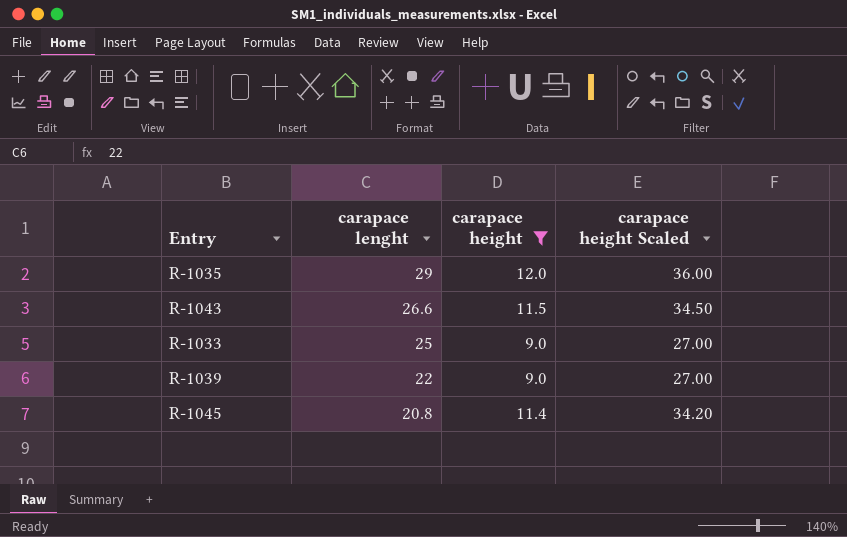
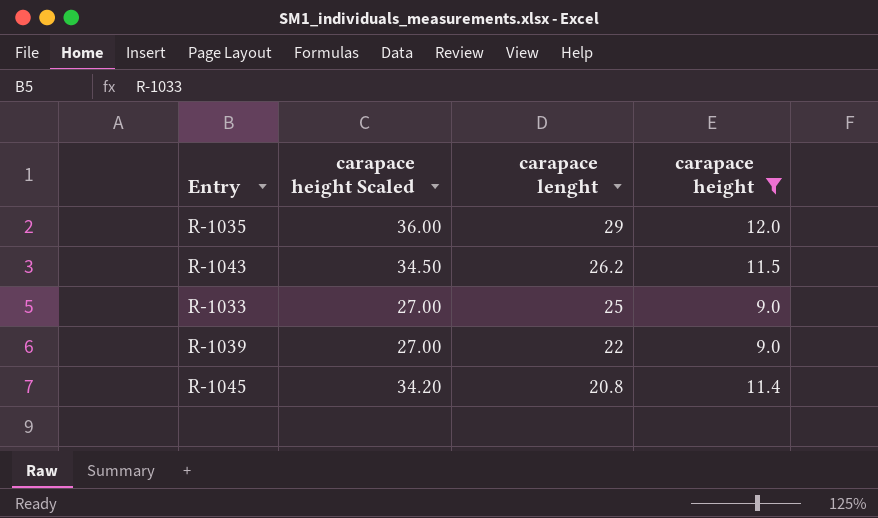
column carapace height Scaled | position: 4 -> 2
R-1043 | carapace lenght: 26.6 -> 26.2

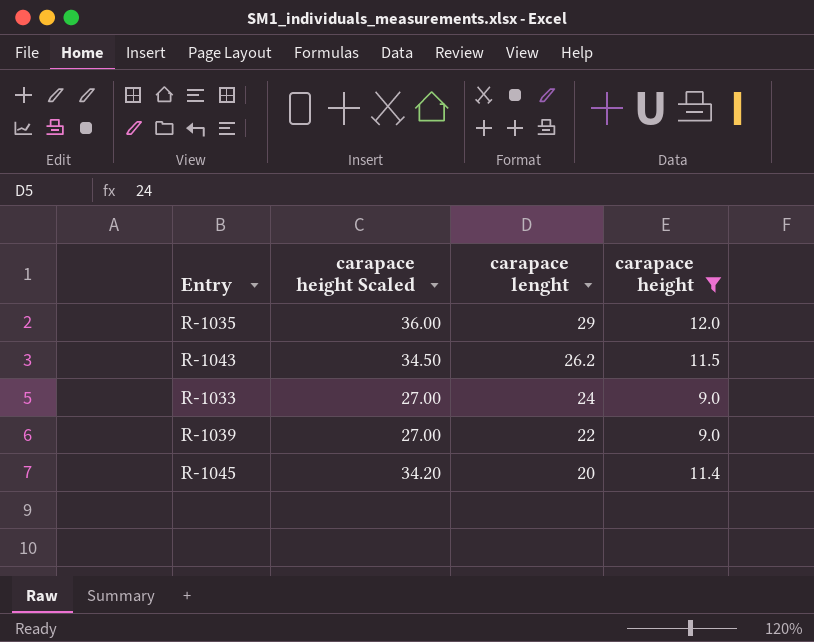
R-1033 | carapace lenght: 25 -> 24
R-1045 | carapace lenght: 20.8 -> 20

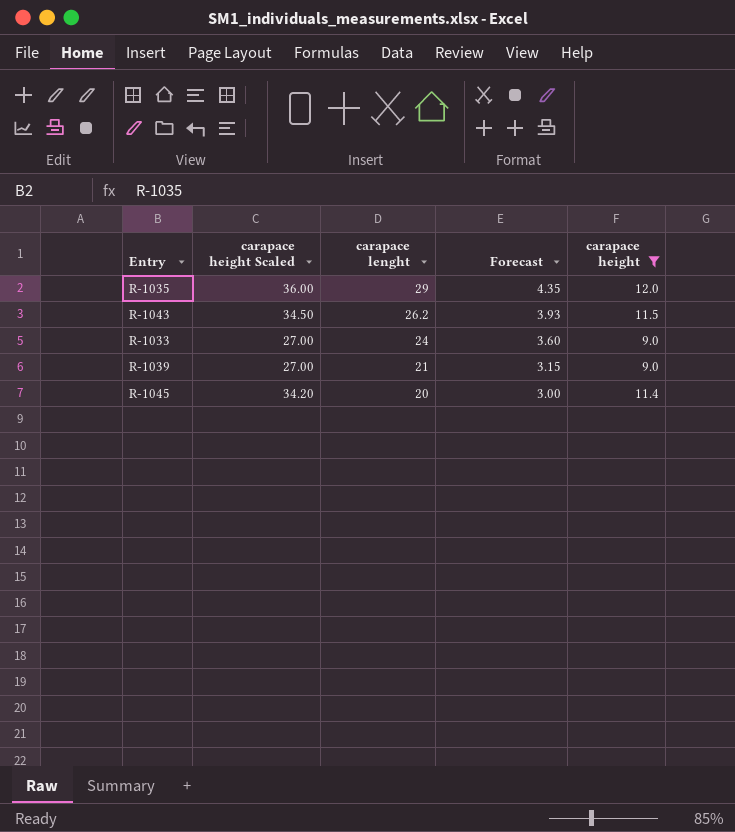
column Forecast | formula: none -> [carapace lenght] * 0.15
R-1039 | carapace lenght: 22 -> 21

